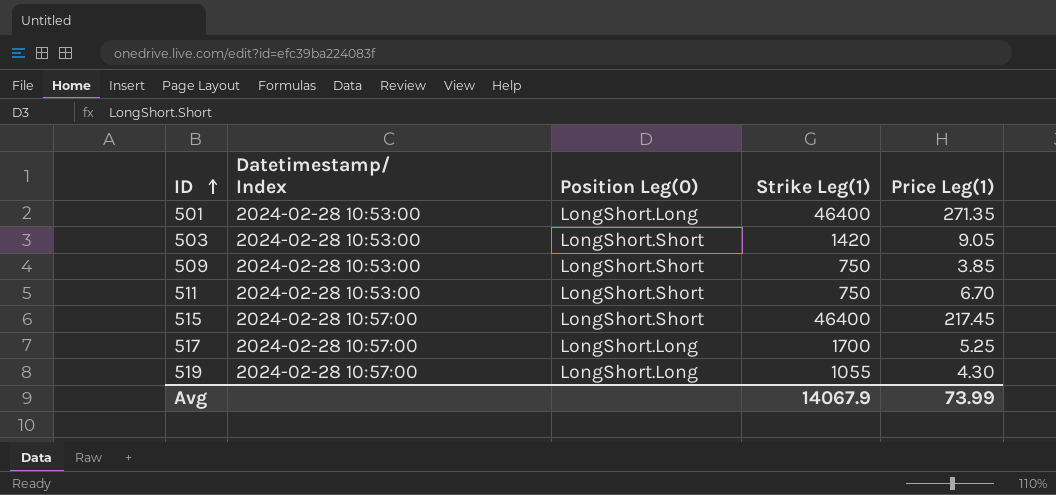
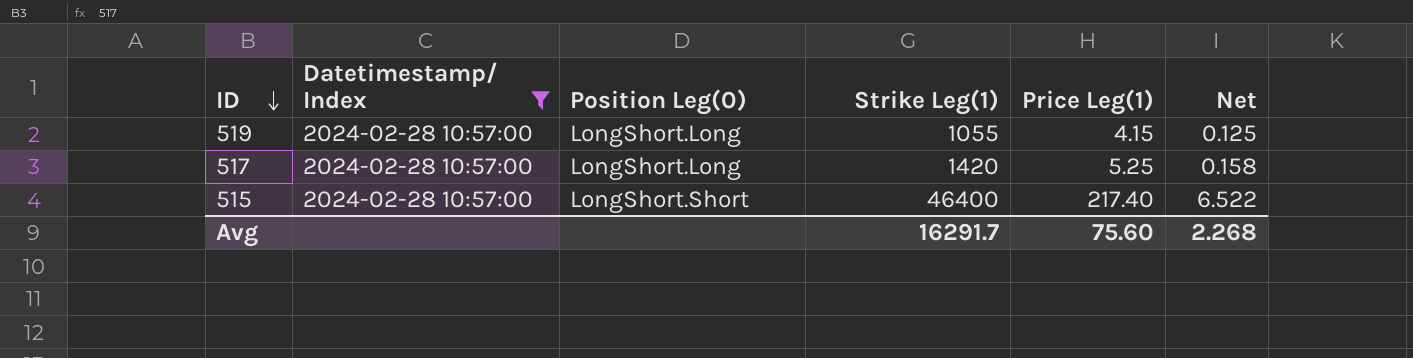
filter: none -> Datetimestamp/ Index = 2024-02-28 10:57:00
row order: ID ascending -> ID descending
column Net | formula: none -> [Price Leg(1)] * 0.03
519 | Price Leg(1): 4.30 -> 4.15
517 | Strike Leg(1): 1700 -> 1420
515 | Price Leg(1): 217.45 -> 217.40
Avg | Strike Leg(1): 14067.9 -> 16291.7
Avg | Price Leg(1): 73.99 -> 75.60

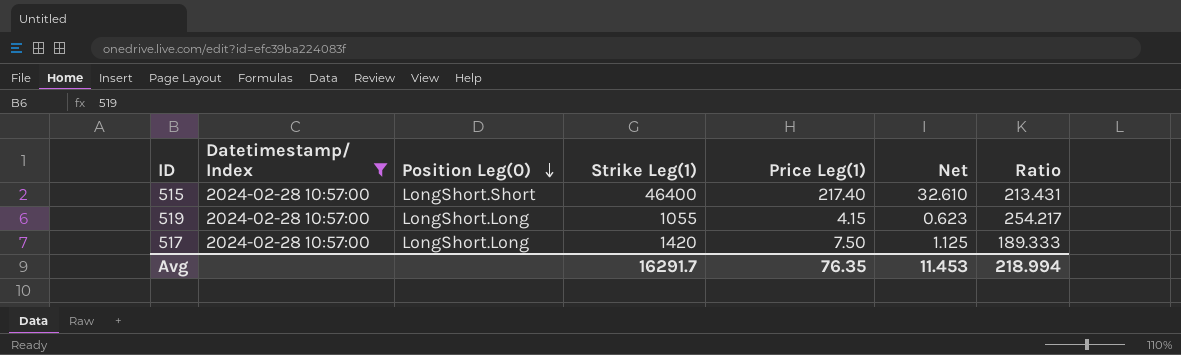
row order: ID descending -> Position Leg(0) descending
column Net | formula: [Price Leg(1)] * 0.03 -> [Price Leg(1)] * 0.15
column Ratio | formula: none -> [Strike Leg(1)] / [Price Leg(1)]
517 | Price Leg(1): 5.25 -> 7.50
Avg | Price Leg(1): 75.60 -> 76.35
Avg | Net: 2.268 -> 11.453

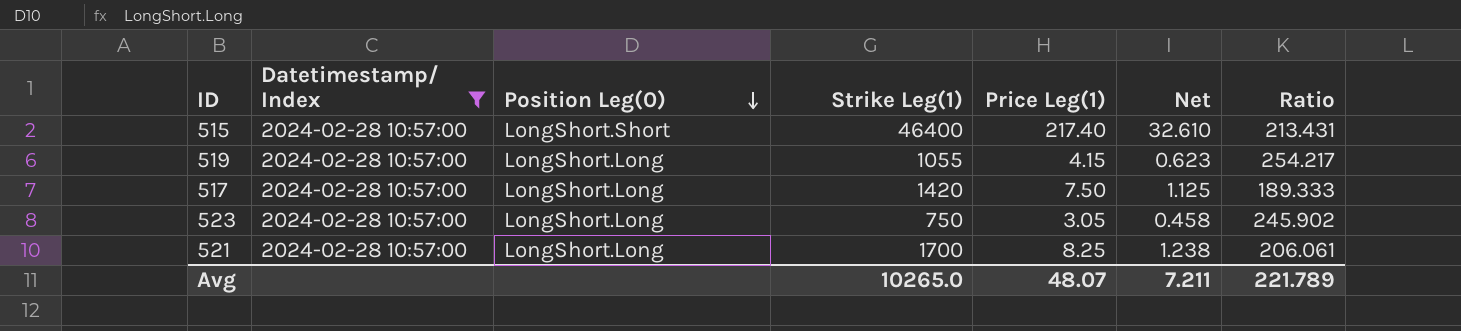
row 523: none -> 2024-02-28 10:57:00 | LongShort.Long | 750 | 3.05 | 0.458 | 245.902
row 521: none -> 2024-02-28 10:57:00 | LongShort.Long | 1700 | 8.25 | 1.238 | 206.061
Avg | Strike Leg(1): 16291.7 -> 10265.0
Avg | Price Leg(1): 76.35 -> 48.07
Avg | Net: 11.453 -> 7.211
Avg | Ratio: 218.994 -> 221.789

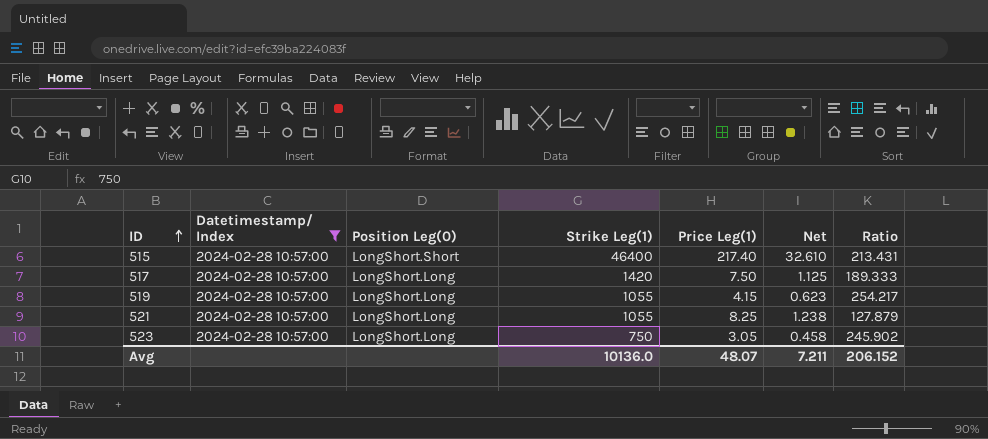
row order: Position Leg(0) descending -> ID ascending
521 | Strike Leg(1): 1700 -> 1055
521 | Ratio: 206.061 -> 127.879
Avg | Strike Leg(1): 10265.0 -> 10136.0
Avg | Ratio: 221.789 -> 206.152

